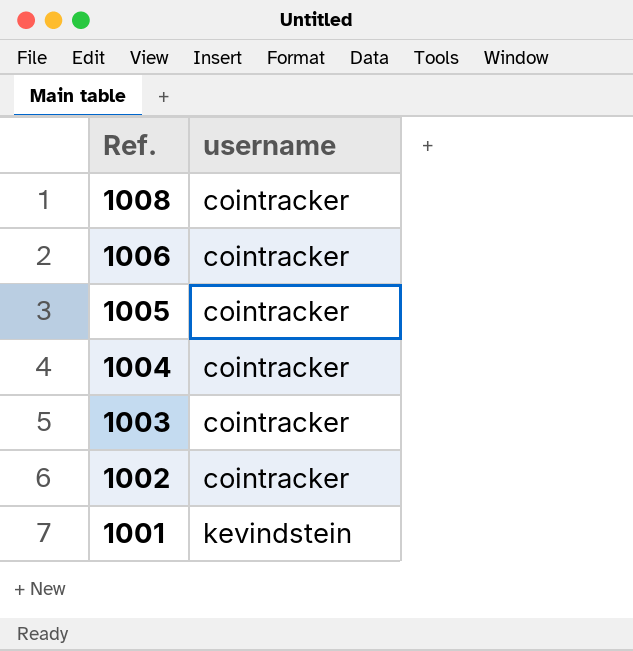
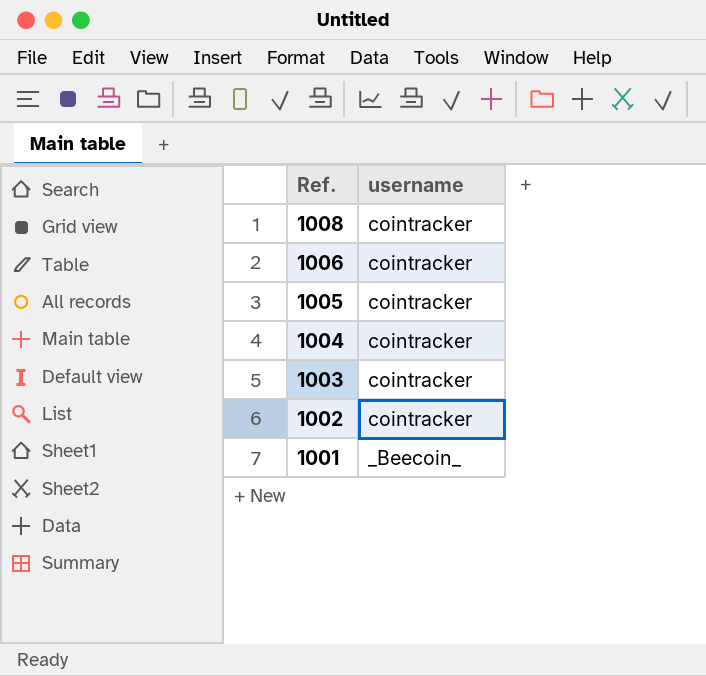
1001 | username: kevindstein -> _Beecoin_

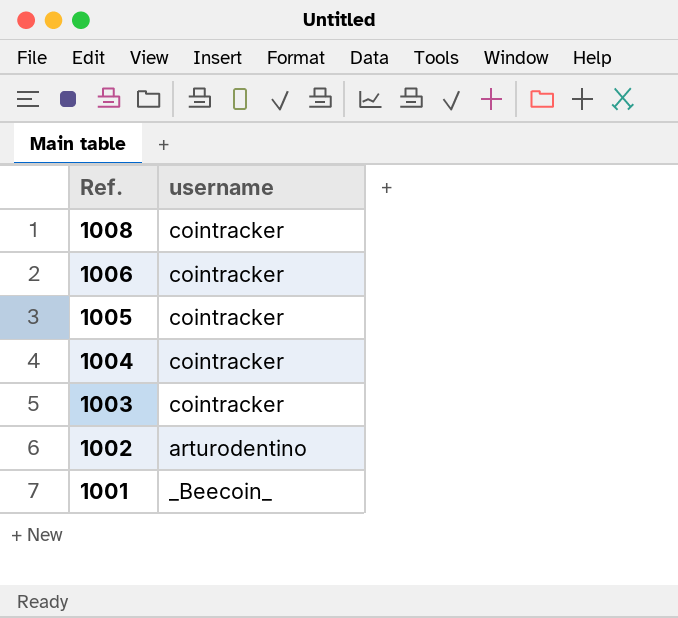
1002 | username: cointracker -> arturodentino

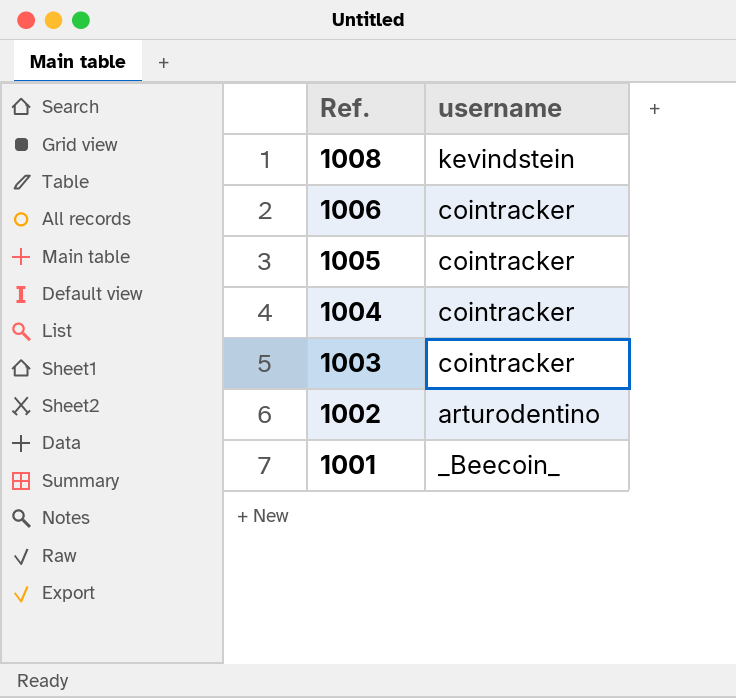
1008 | username: cointracker -> kevindstein

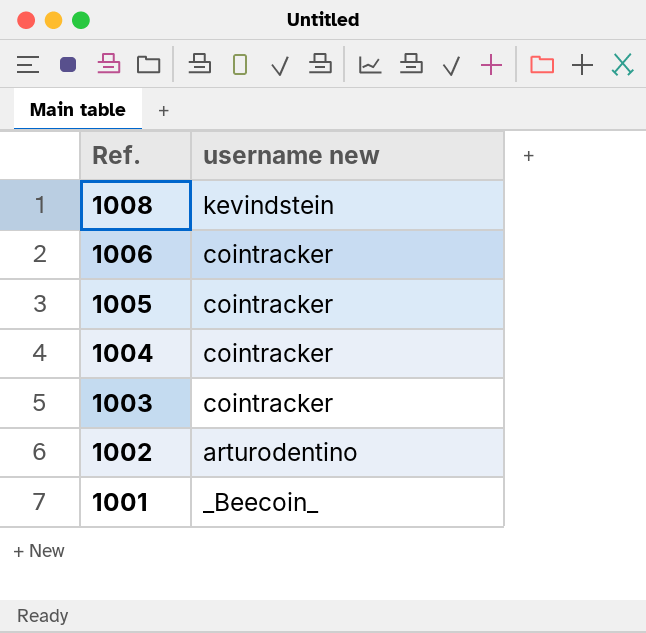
column name: username -> username new

